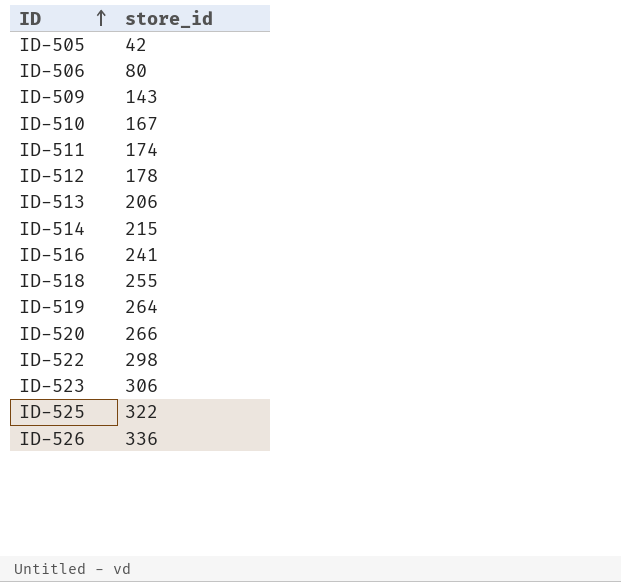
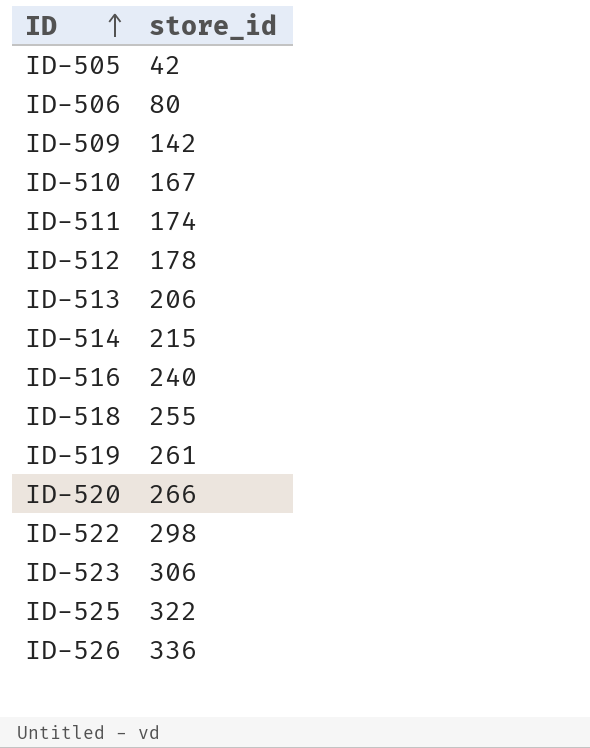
ID-509 | store_id: 143 -> 142
ID-516 | store_id: 241 -> 240
ID-519 | store_id: 264 -> 261

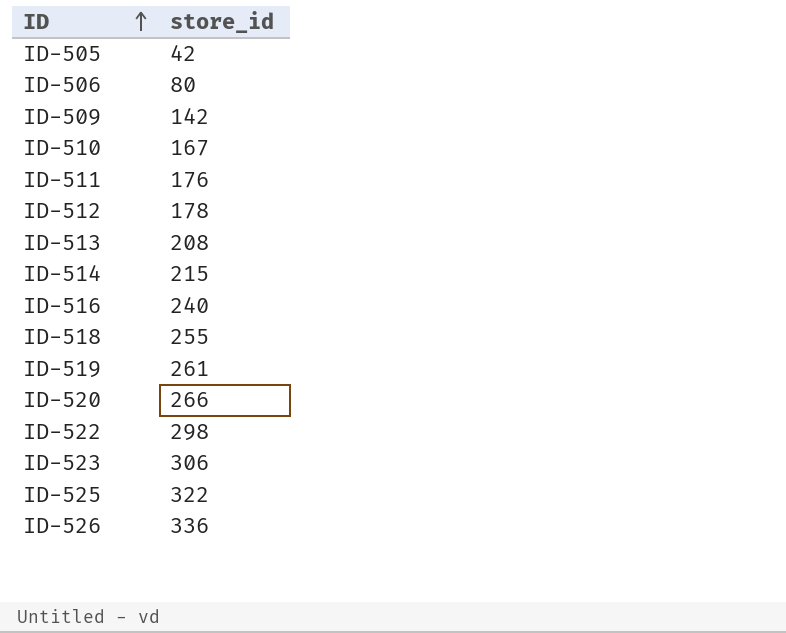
ID-511 | store_id: 174 -> 176
ID-513 | store_id: 206 -> 208

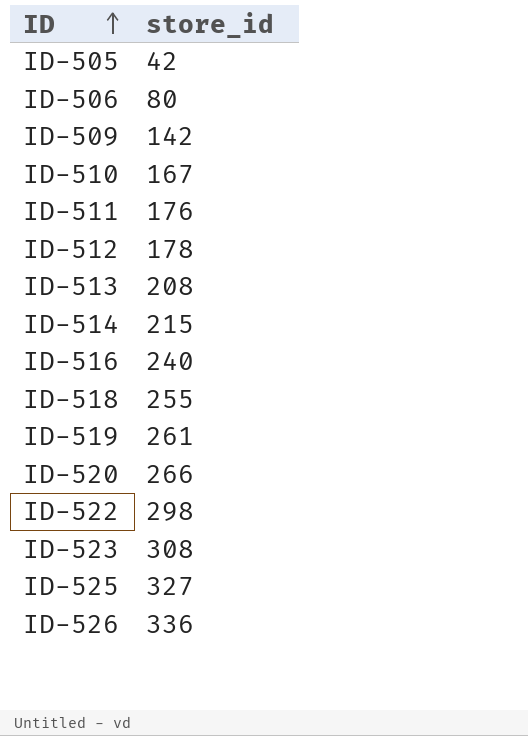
ID-523 | store_id: 306 -> 308
ID-525 | store_id: 322 -> 327

